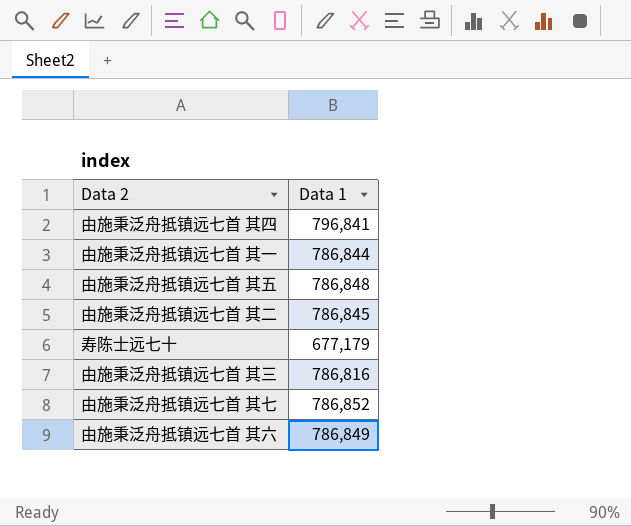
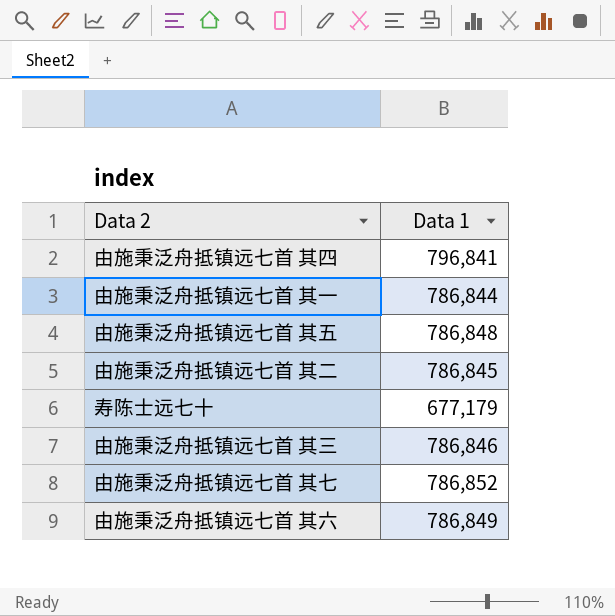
由施秉泛舟抵镇远七首 其三 | Data 1: 786,816 -> 786,846

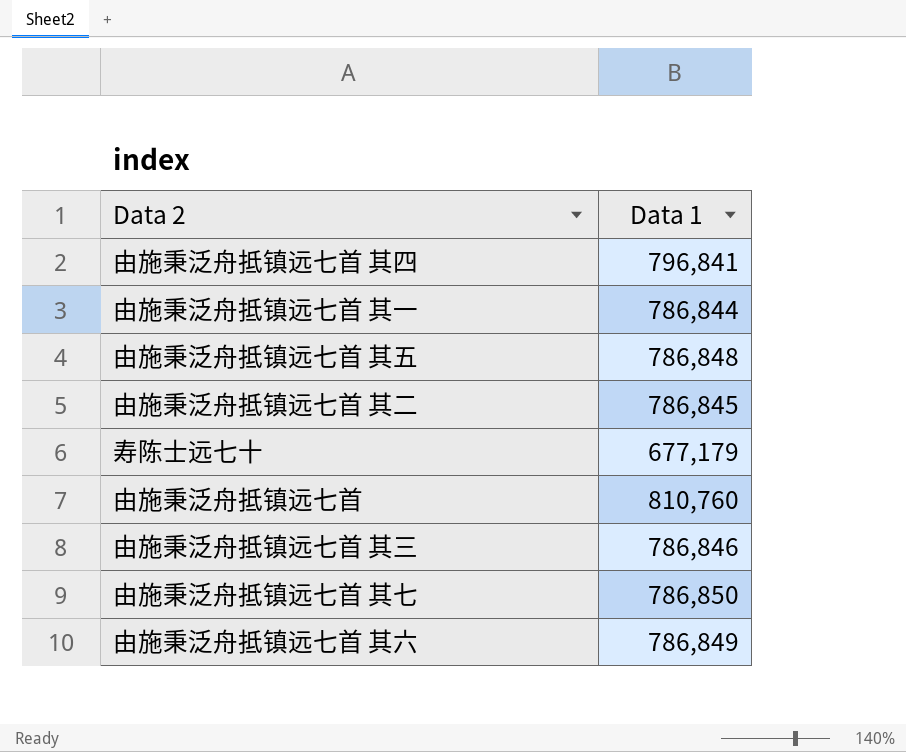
row 由施秉泛舟抵镇远七首: none -> 810,760
由施秉泛舟抵镇远七首 其七 | Data 1: 786,852 -> 786,850

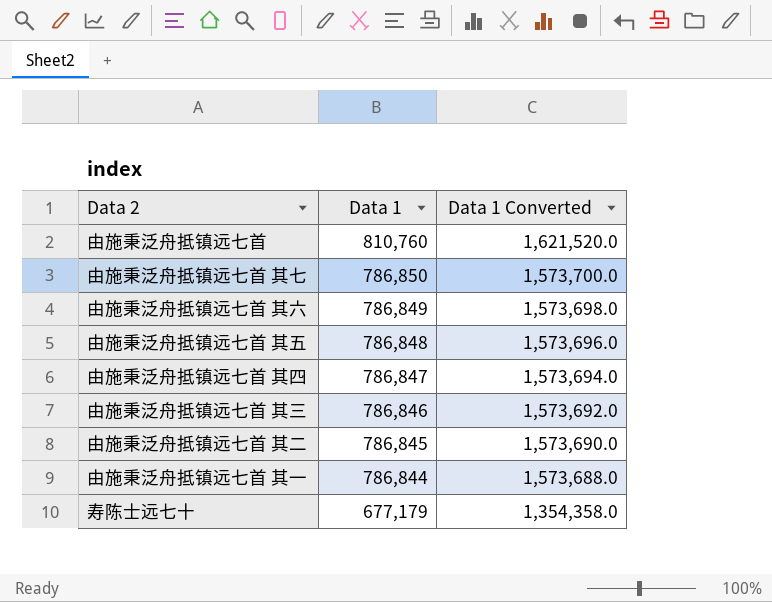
row order: none -> Data 1 descending
column Data 1 Converted | formula: none -> [Data 1] * 2
由施秉泛舟抵镇远七首 其四 | Data 1: 796,841 -> 786,847

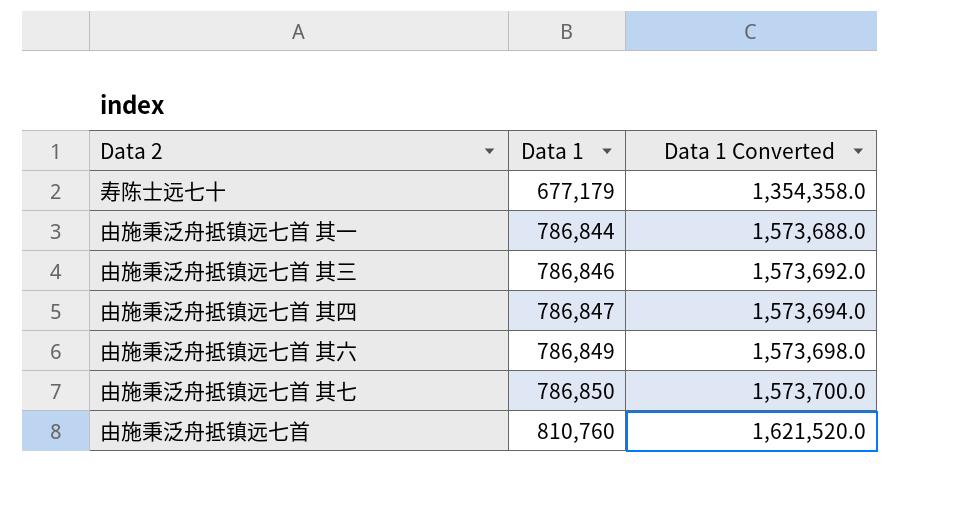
row order: Data 1 descending -> Data 1 ascending
row 由施秉泛舟抵镇远七首 其五: 786,848 | 1,573,696.0 -> none
row 由施秉泛舟抵镇远七首 其二: 786,845 | 1,573,690.0 -> none

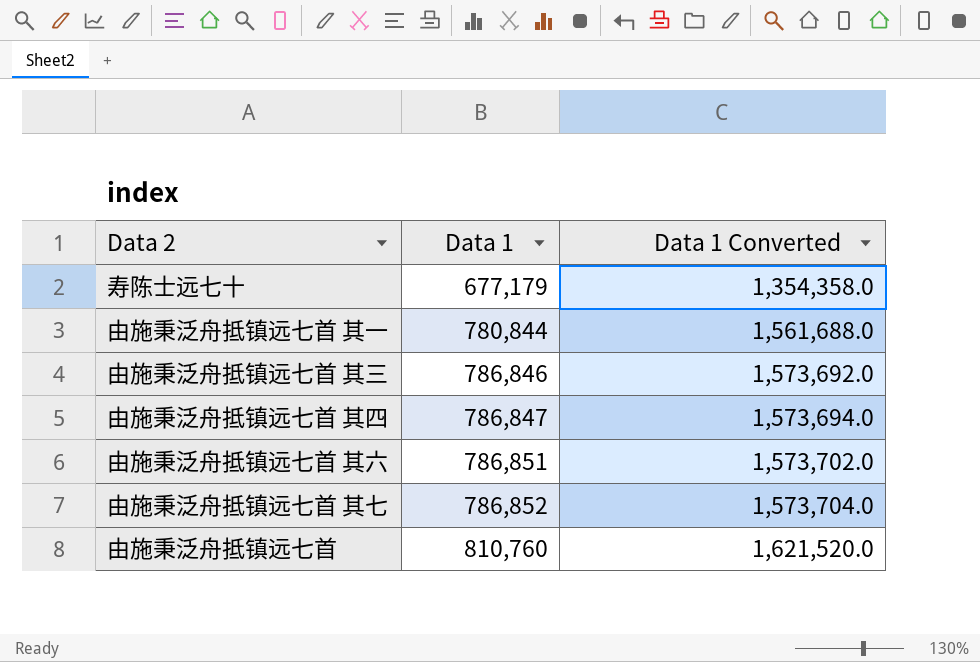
由施秉泛舟抵镇远七首 其一 | Data 1: 786,844 -> 780,844
由施秉泛舟抵镇远七首 其一 | Data 1 Converted: 1,573,688.0 -> 1,561,688.0
由施秉泛舟抵镇远七首 其六 | Data 1: 786,849 -> 786,851
由施秉泛舟抵镇远七首 其六 | Data 1 Converted: 1,573,698.0 -> 1,573,702.0
由施秉泛舟抵镇远七首 其七 | Data 1: 786,850 -> 786,852
由施秉泛舟抵镇远七首 其七 | Data 1 Converted: 1,573,700.0 -> 1,573,704.0

